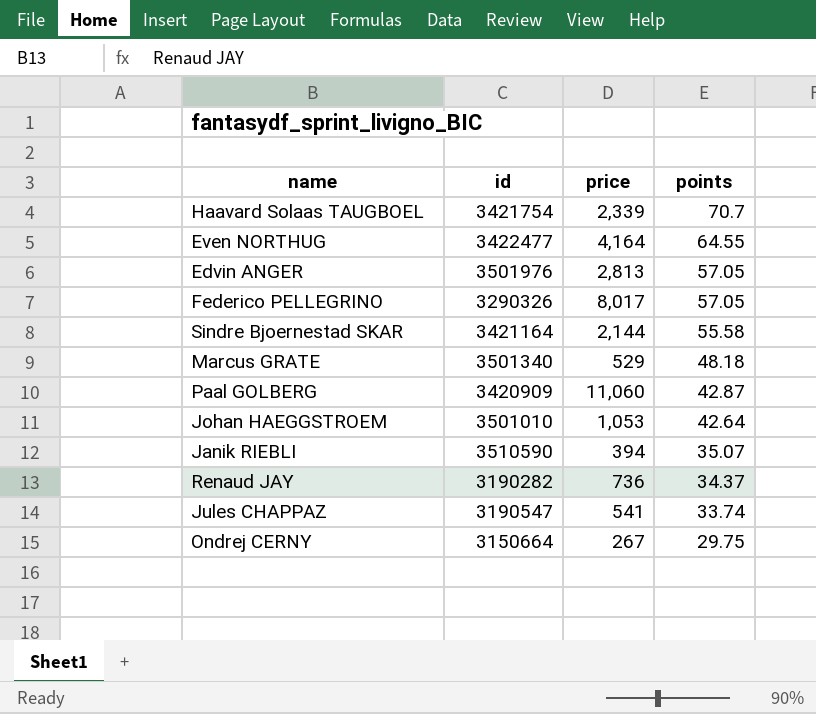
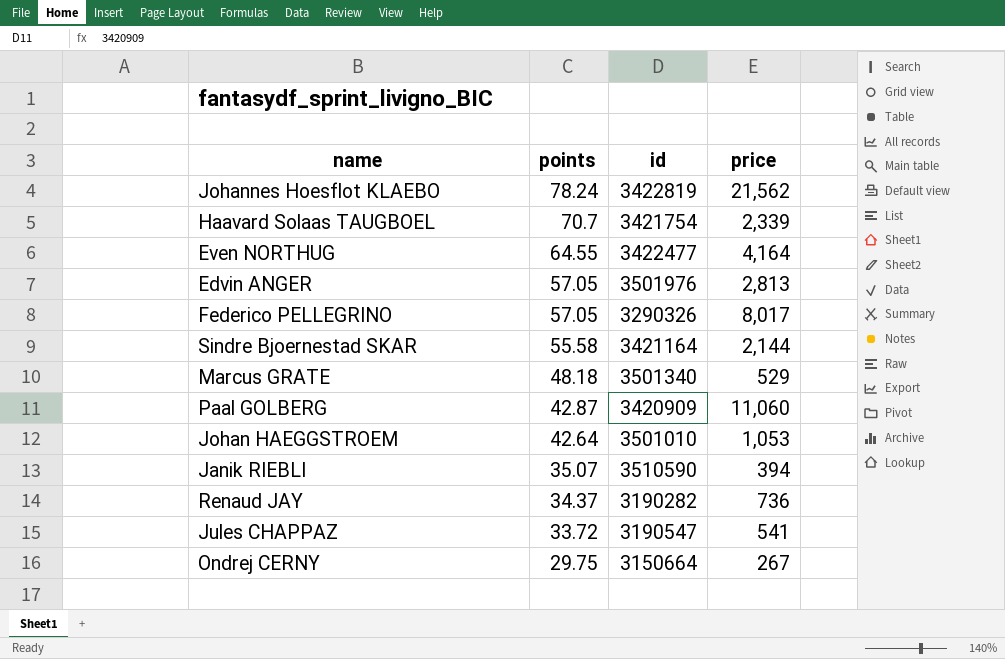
column points | position: 4 -> 2
row Johannes Hoesflot KLAEBO: none -> 78.24 | 3422819 | 21,562
Jules CHAPPAZ | points: 33.74 -> 33.72

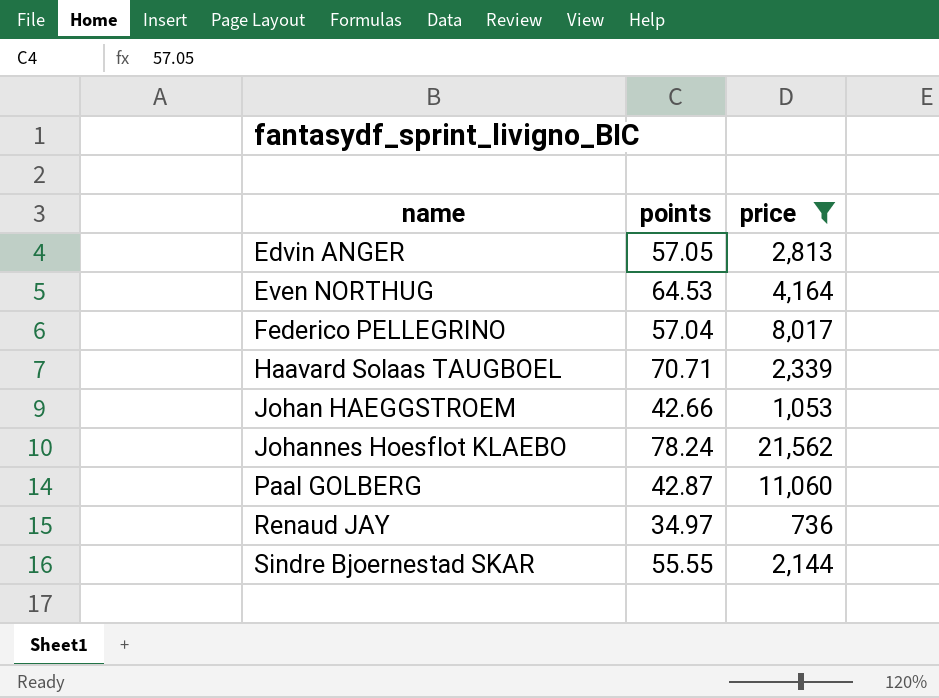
filter: none -> price >= 736
row order: points descending -> name ascending
column id | position: 3 -> none
Even NORTHUG | points: 64.55 -> 64.53
Federico PELLEGRINO | points: 57.05 -> 57.04
Haavard Solaas TAUGBOEL | points: 70.7 -> 70.71
Johan HAEGGSTROEM | points: 42.64 -> 42.66
Renaud JAY | points: 34.37 -> 34.97
Sindre Bjoernestad SKAR | points: 55.58 -> 55.55

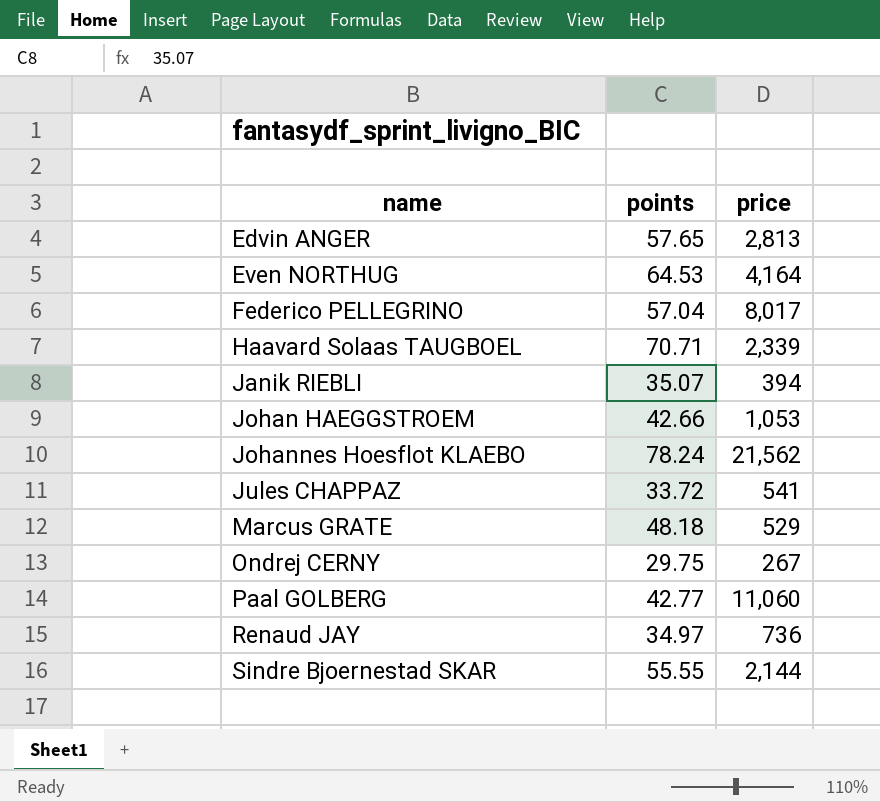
filter: price >= 736 -> none
Edvin ANGER | points: 57.05 -> 57.65
Paal GOLBERG | points: 42.87 -> 42.77

